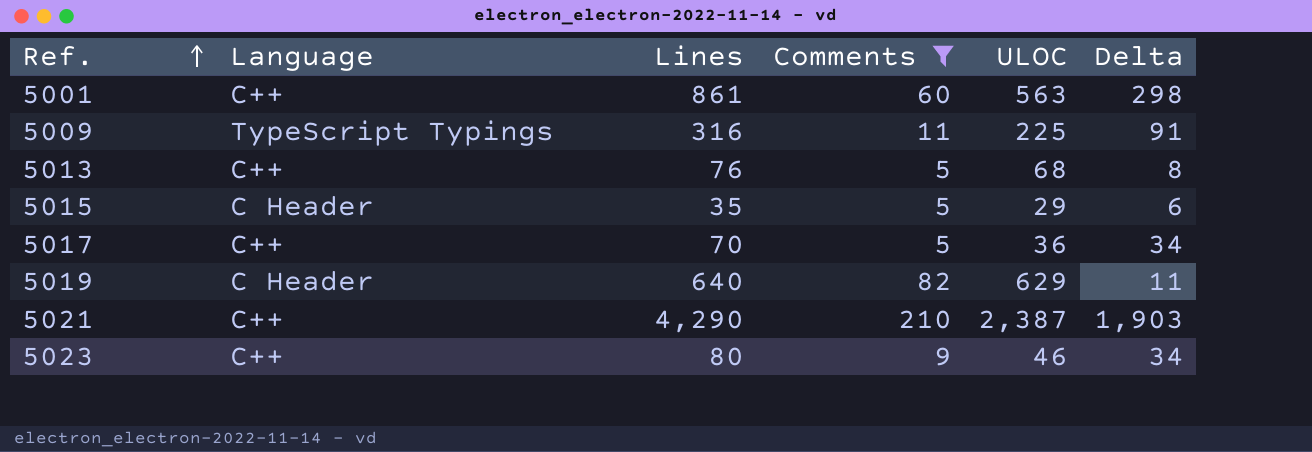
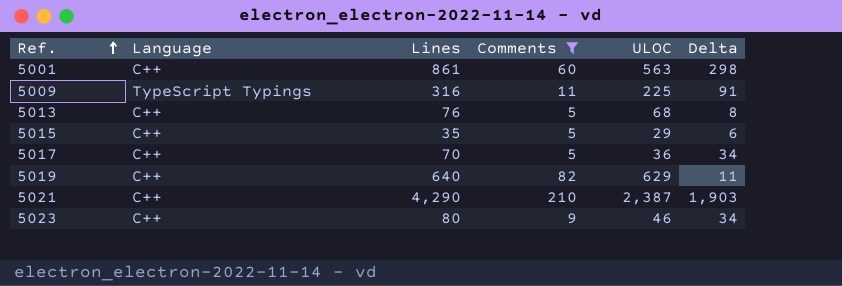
5015 | Language: C Header -> C++
5019 | Language: C Header -> C++

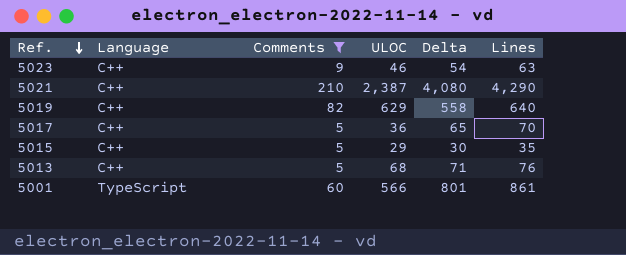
row order: Ref. ascending -> Ref. descending
column Delta | formula: [Lines] - [ULOC] -> [Lines] - [Comments]
column Lines | position: 3 -> 6
row 5009: TypeScript Typings | 316 | 11 | 225 | 91 -> none
5023 | Lines: 80 -> 63
5001 | Language: C++ -> TypeScript
5001 | ULOC: 563 -> 566

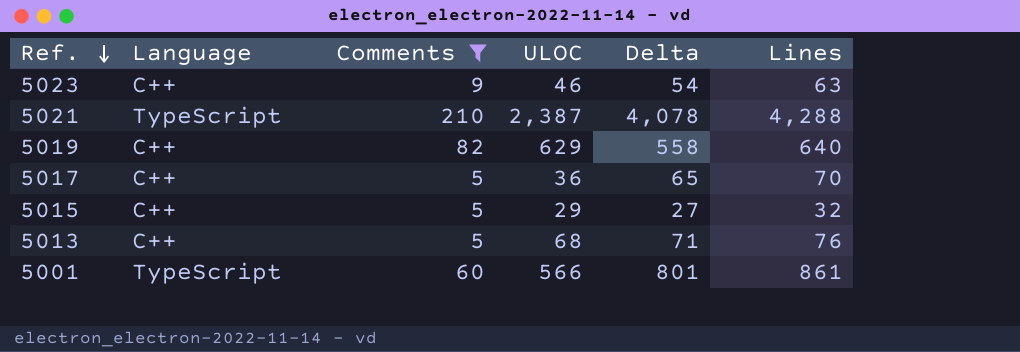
5021 | Language: C++ -> TypeScript
5021 | Delta: 4,080 -> 4,078
5021 | Lines: 4,290 -> 4,288
5015 | Delta: 30 -> 27
5015 | Lines: 35 -> 32

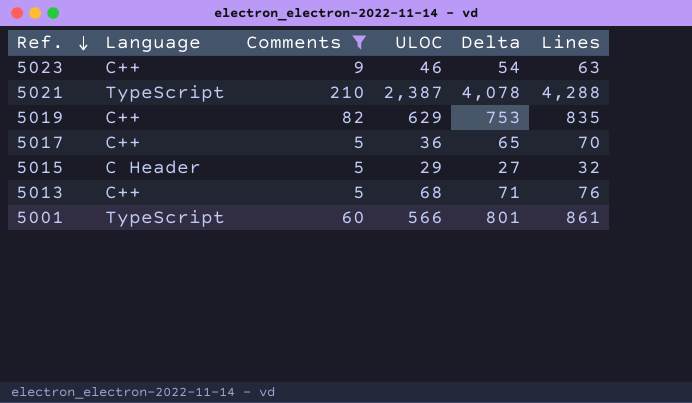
5019 | Delta: 558 -> 753
5019 | Lines: 640 -> 835
5015 | Language: C++ -> C Header

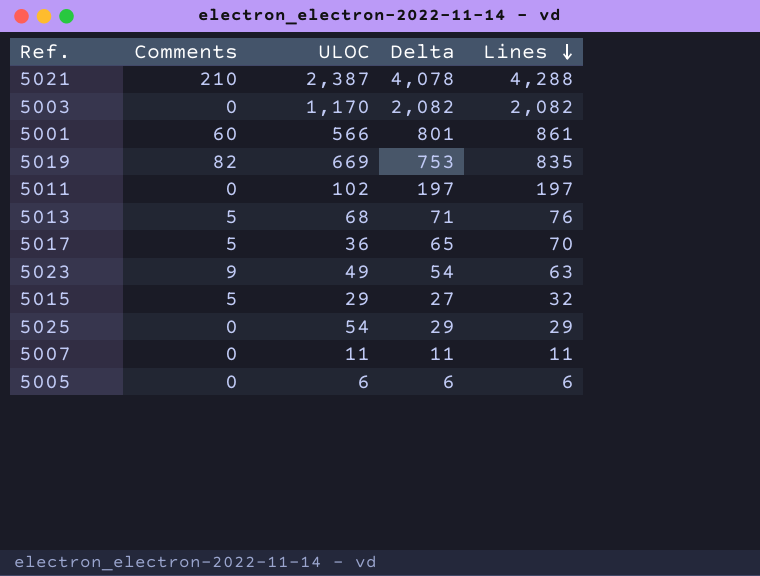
filter: Comments != 0 -> none
row order: Ref. descending -> Lines descending
column Language | position: 2 -> none
5019 | ULOC: 629 -> 669
5023 | ULOC: 46 -> 49

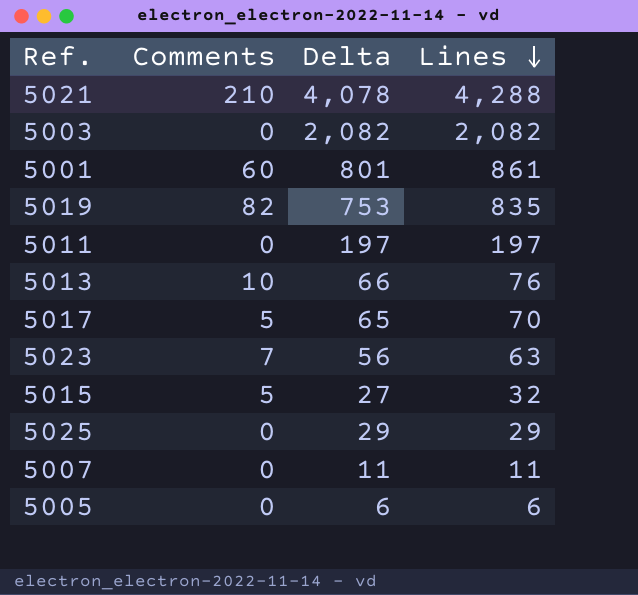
column ULOC | position: 3 -> none
5013 | Comments: 5 -> 10
5013 | Delta: 71 -> 66
5023 | Comments: 9 -> 7
5023 | Delta: 54 -> 56

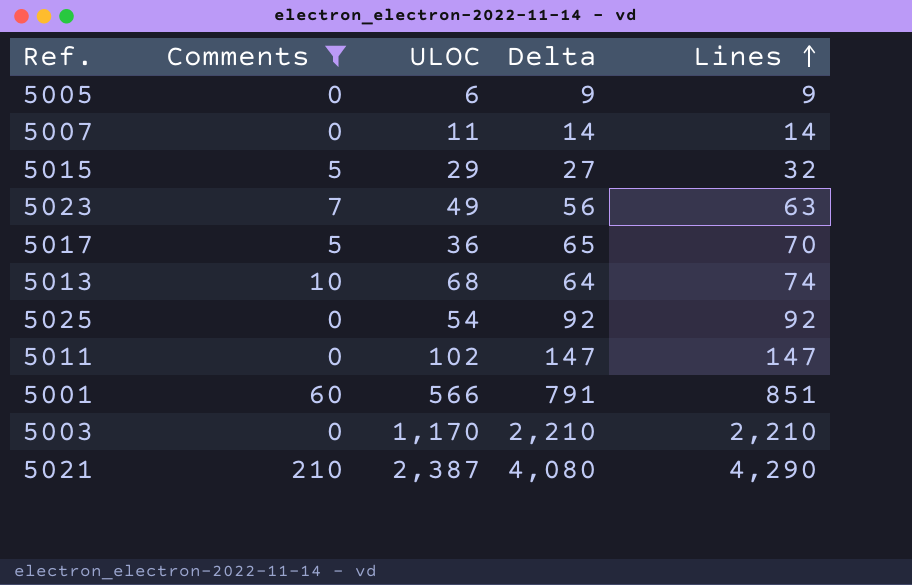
filter: none -> Comments != 82
row order: Lines descending -> Lines ascending
column ULOC | position: none -> 3
5005 | Delta: 6 -> 9
5005 | Lines: 6 -> 9
5007 | Delta: 11 -> 14
5007 | Lines: 11 -> 14
5013 | Delta: 66 -> 64
5013 | Lines: 76 -> 74
5025 | Delta: 29 -> 92
5025 | Lines: 29 -> 92
5011 | Delta: 197 -> 147
5011 | Lines: 197 -> 147
5001 | Delta: 801 -> 791
5001 | Lines: 861 -> 851
5003 | Delta: 2,082 -> 2,210
5003 | Lines: 2,082 -> 2,210
5021 | Delta: 4,078 -> 4,080
5021 | Lines: 4,288 -> 4,290

